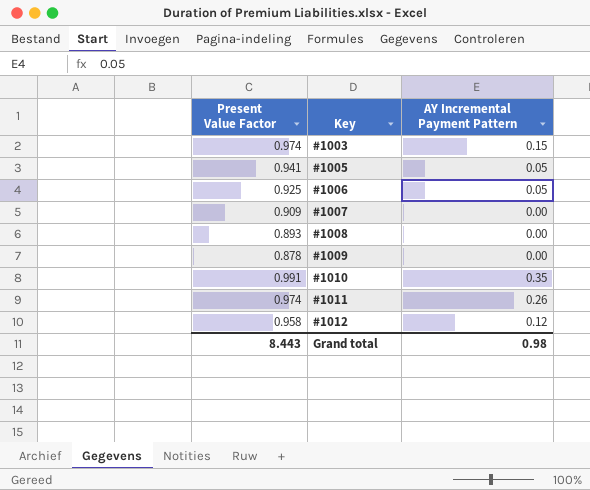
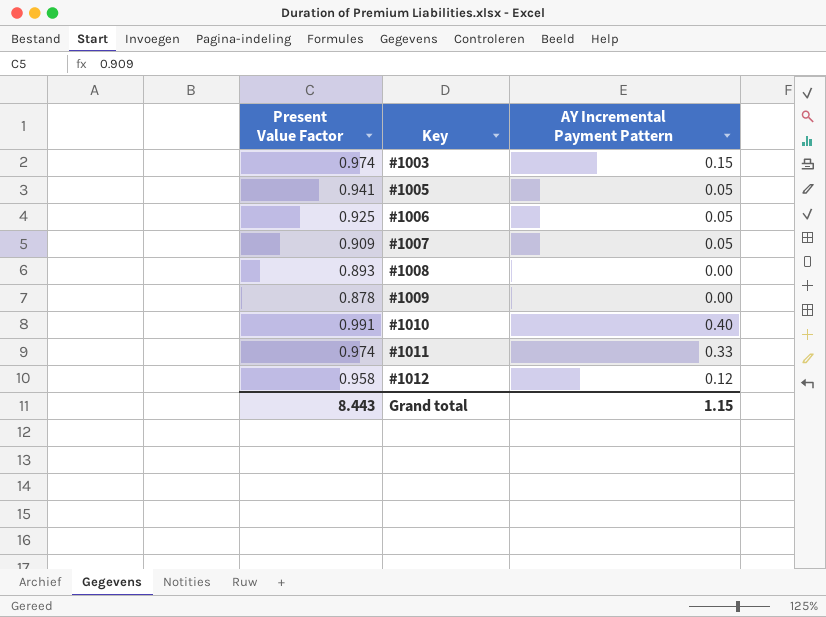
#1007 | AY Incremental Payment Pattern: 0.00 -> 0.05
#1010 | AY Incremental Payment Pattern: 0.35 -> 0.40
#1011 | AY Incremental Payment Pattern: 0.26 -> 0.33
Grand total | AY Incremental Payment Pattern: 0.98 -> 1.15

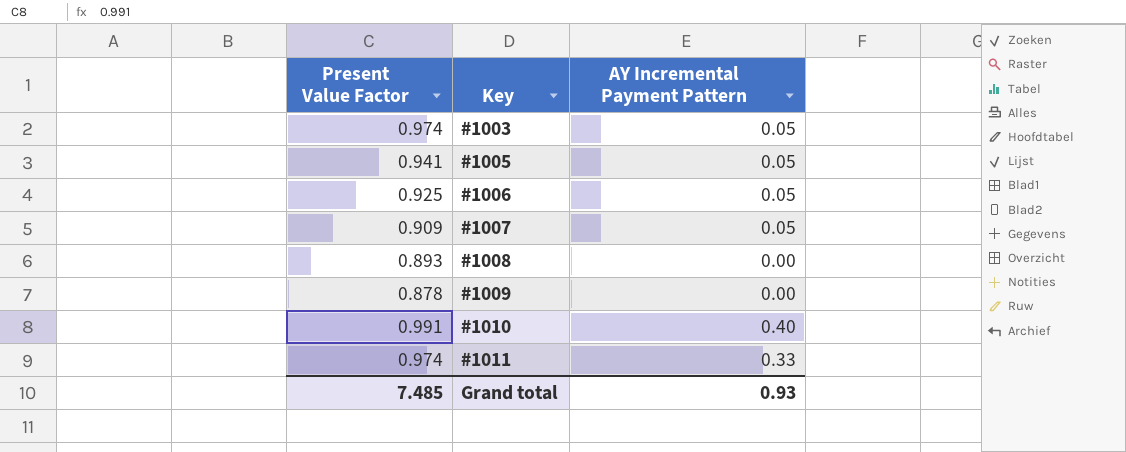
row #1012: 0.958 | 0.12 -> none
#1003 | AY Incremental Payment Pattern: 0.15 -> 0.05
Grand total | Present Value Factor: 8.443 -> 7.485
Grand total | AY Incremental Payment Pattern: 1.15 -> 0.93

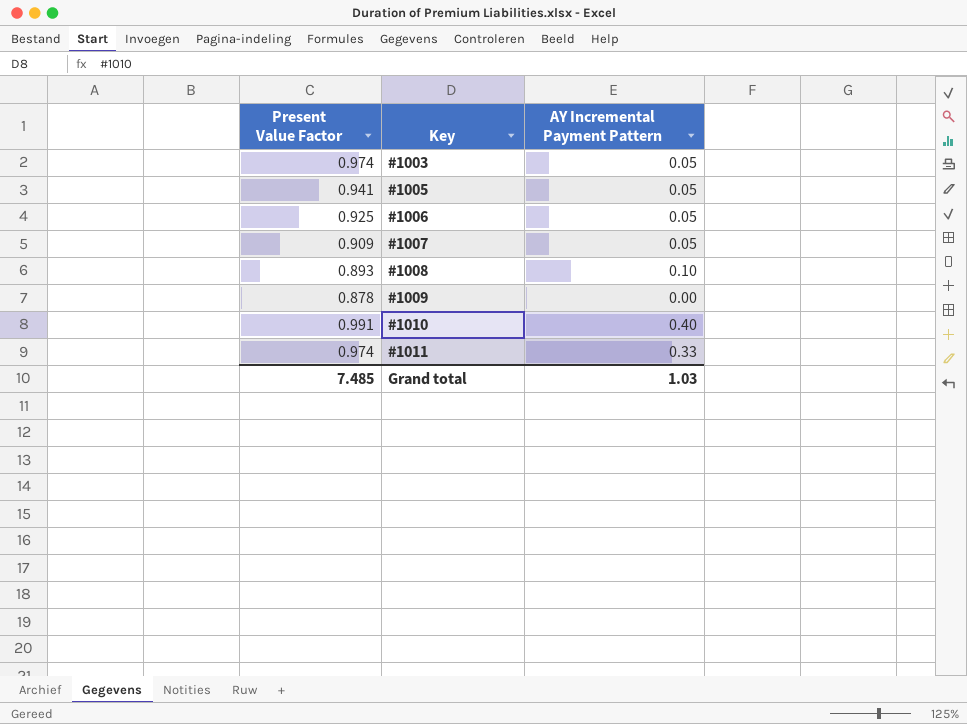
#1008 | AY Incremental Payment Pattern: 0.00 -> 0.10
Grand total | AY Incremental Payment Pattern: 0.93 -> 1.03

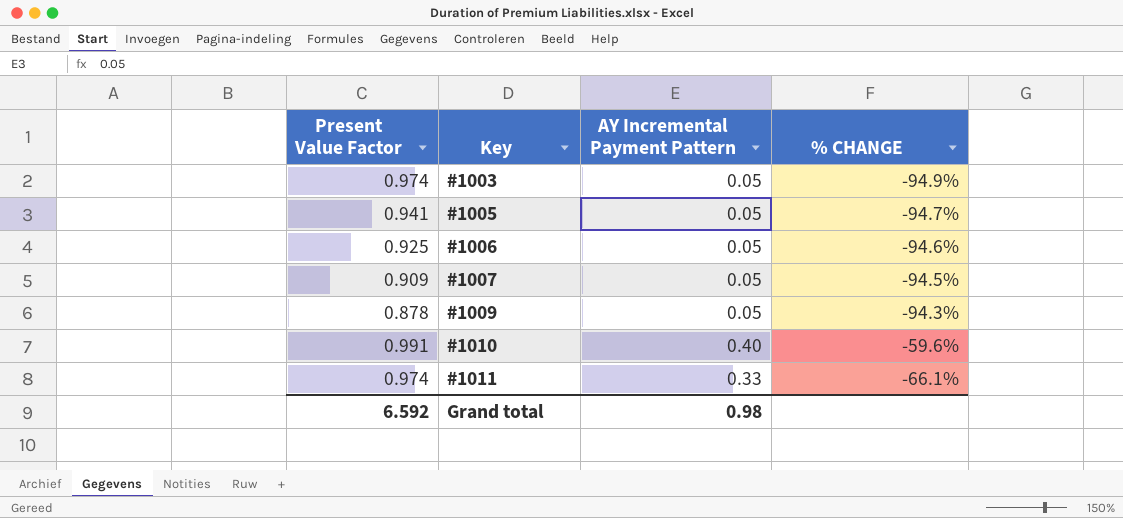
column % CHANGE | formula: none -> ([AY Incremental Payment Pattern] - [Present Value Factor]) / [Present Value Factor]
row #1008: 0.893 | 0.10 -> none
#1009 | AY Incremental Payment Pattern: 0.00 -> 0.05
Grand total | Present Value Factor: 7.485 -> 6.592
Grand total | AY Incremental Payment Pattern: 1.03 -> 0.98

